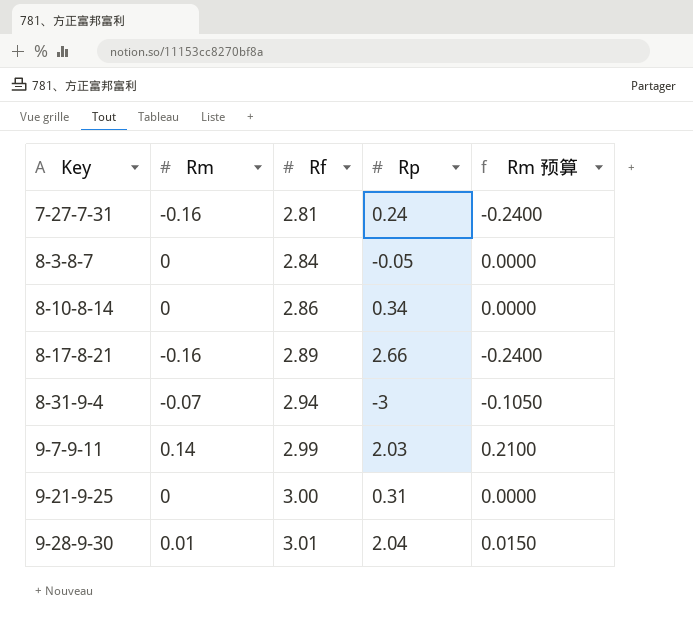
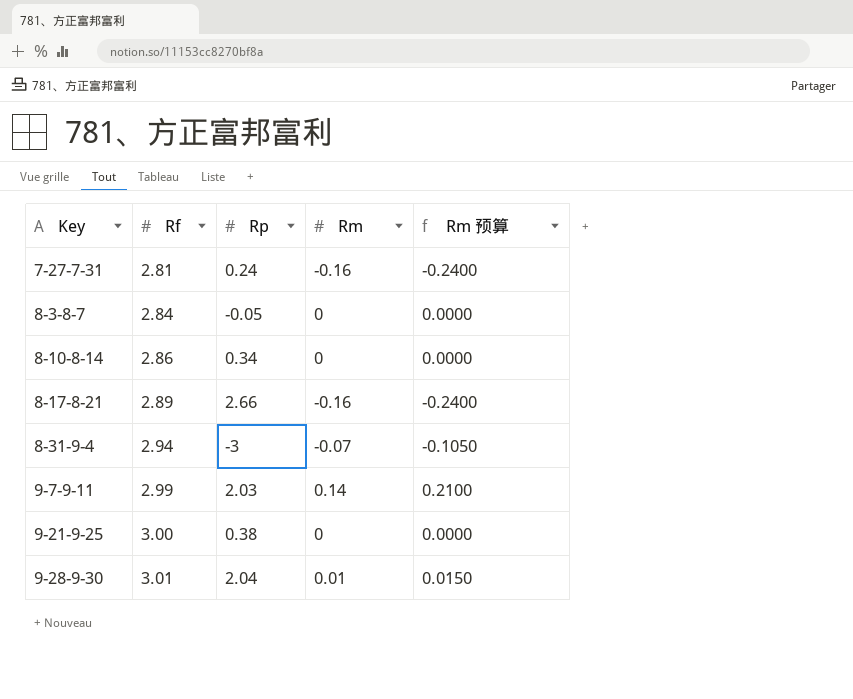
column Rm | position: 2 -> 4
9-21-9-25 | Rp: 0.31 -> 0.38

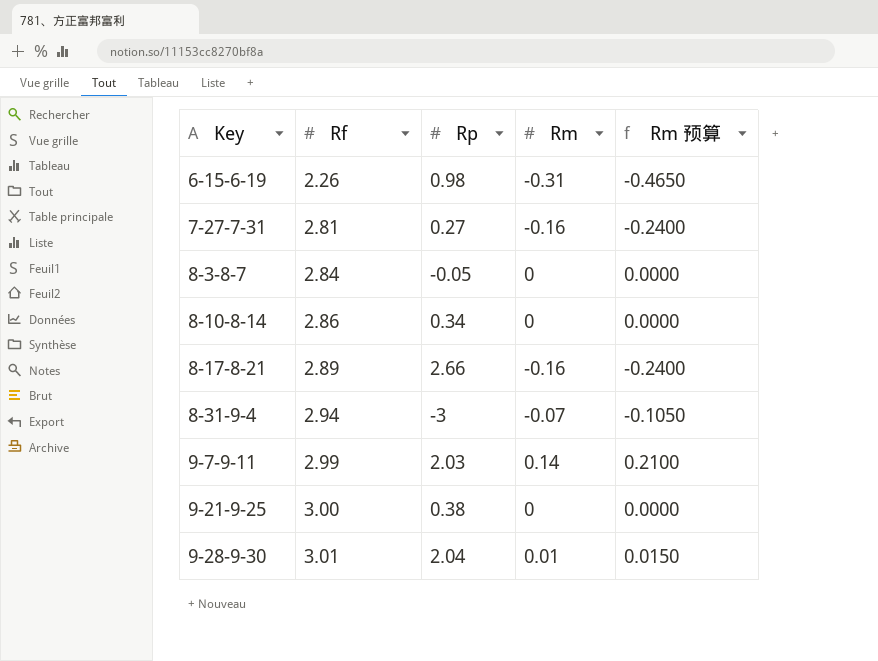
row 6-15-6-19: none -> 2.26 | 0.98 | -0.31 | -0.4650
7-27-7-31 | Rp: 0.24 -> 0.27

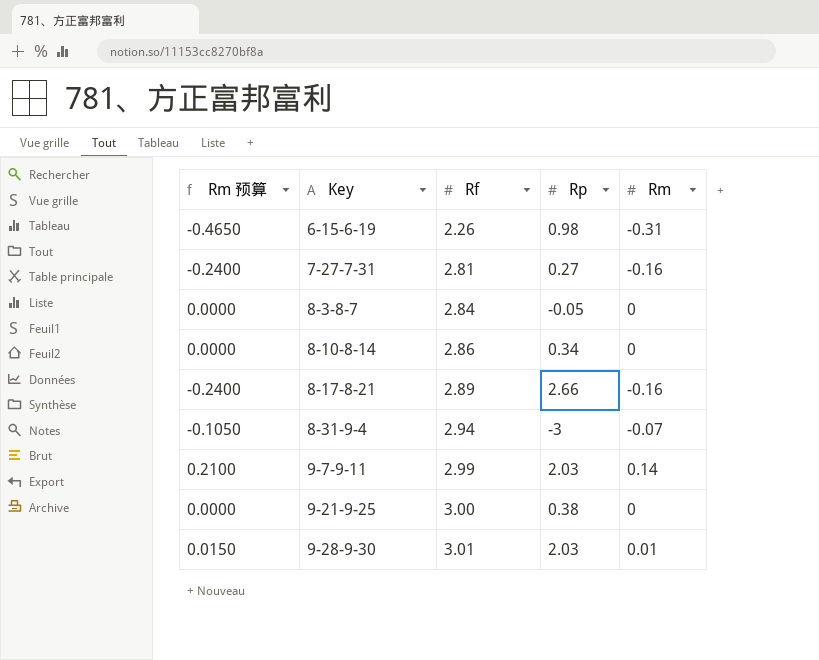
column Rm 预算 | position: 5 -> 1
9-28-9-30 | Rp: 2.04 -> 2.03

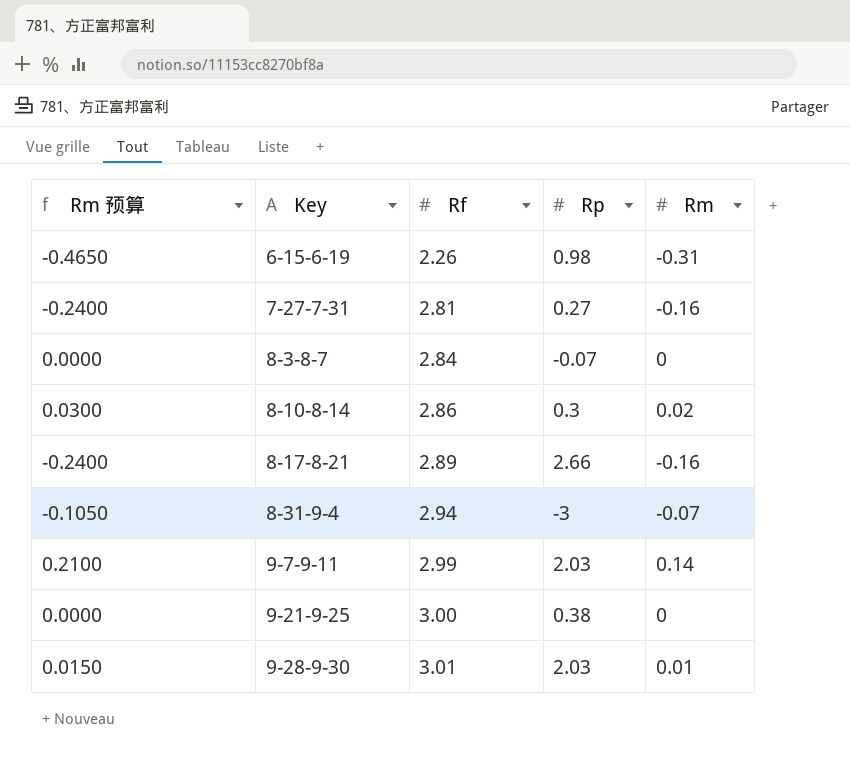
8-3-8-7 | Rp: -0.05 -> -0.07
8-10-8-14 | Rm 预算: 0.0000 -> 0.0300
8-10-8-14 | Rp: 0.34 -> 0.3
8-10-8-14 | Rm: 0 -> 0.02

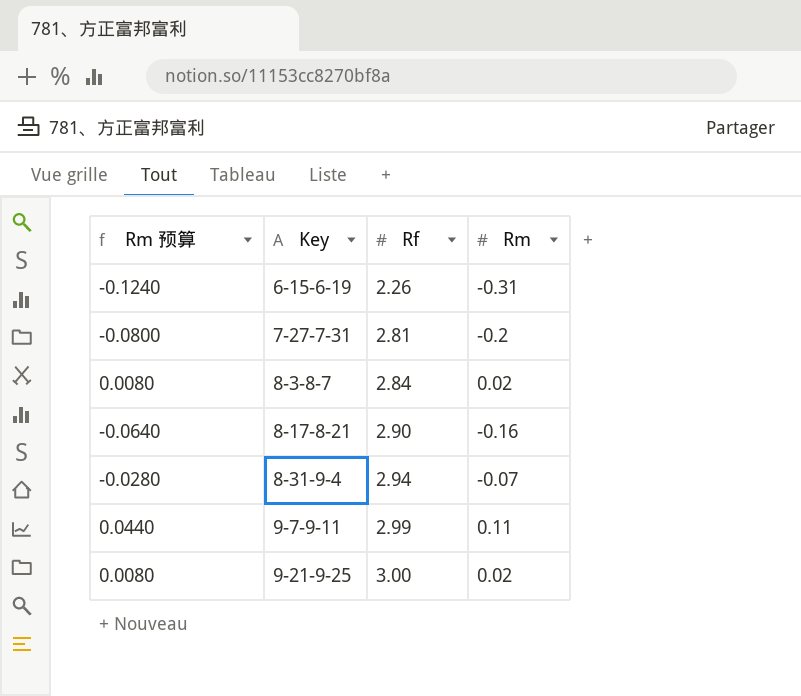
column Rp | position: 4 -> none
column Rm 预算 | formula: [Rm] * 1.5 -> [Rm] * 0.4
row 8-10-8-14: 0.0300 | 2.86 | 0.3 | 0.02 -> none
row 9-28-9-30: 0.0150 | 3.01 | 2.03 | 0.01 -> none
7-27-7-31 | Rm: -0.16 -> -0.2
8-3-8-7 | Rm: 0 -> 0.02
8-17-8-21 | Rf: 2.89 -> 2.90
9-7-9-11 | Rm: 0.14 -> 0.11
9-21-9-25 | Rm: 0 -> 0.02

